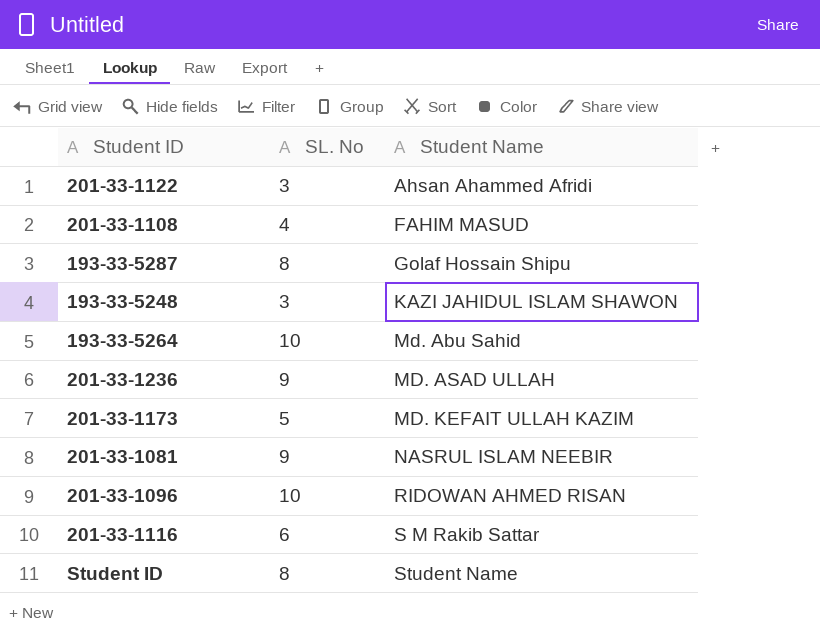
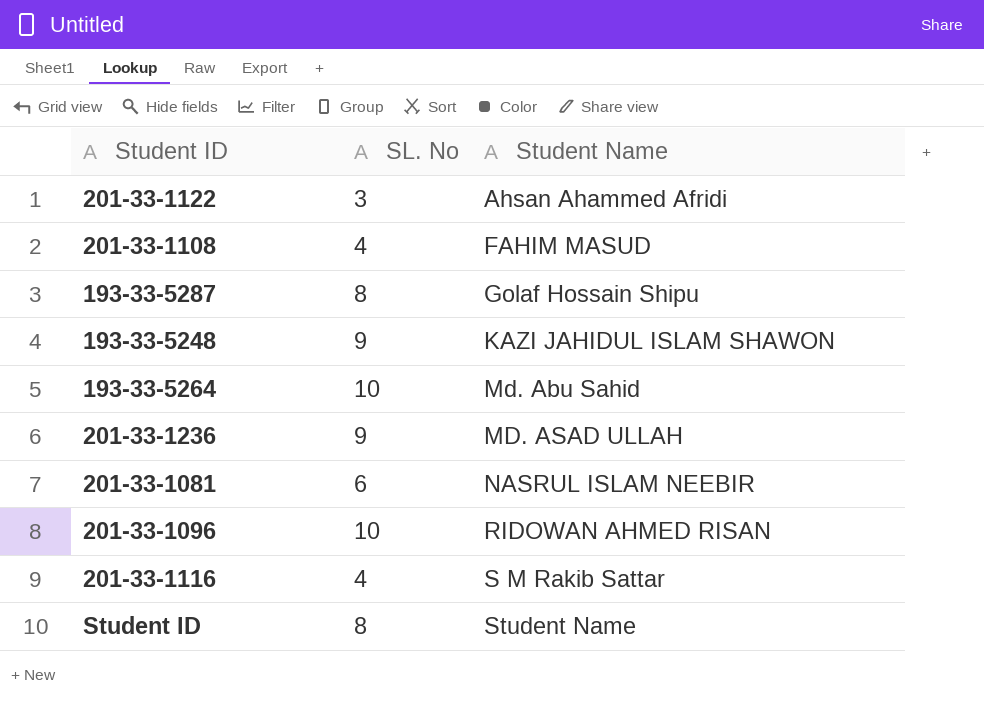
row 201-33-1173: 5 | MD. KEFAIT ULLAH KAZIM -> none
193-33-5248 | SL. No: 3 -> 9
201-33-1081 | SL. No: 9 -> 6
201-33-1116 | SL. No: 6 -> 4

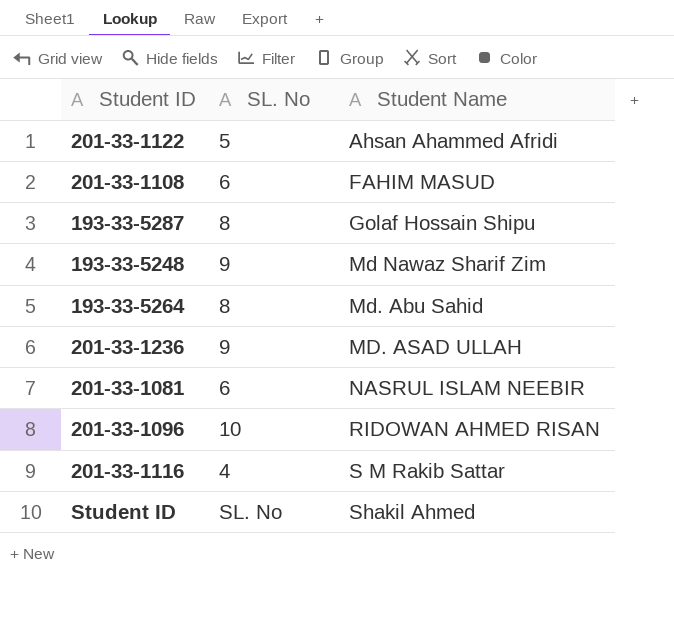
201-33-1122 | SL. No: 3 -> 5
201-33-1108 | SL. No: 4 -> 6
193-33-5248 | Student Name: KAZI JAHIDUL ISLAM SHAWON -> Md Nawaz Sharif Zim
193-33-5264 | SL. No: 10 -> 8
Student ID | SL. No: 8 -> SL. No
Student ID | Student Name: Student Name -> Shakil Ahmed

